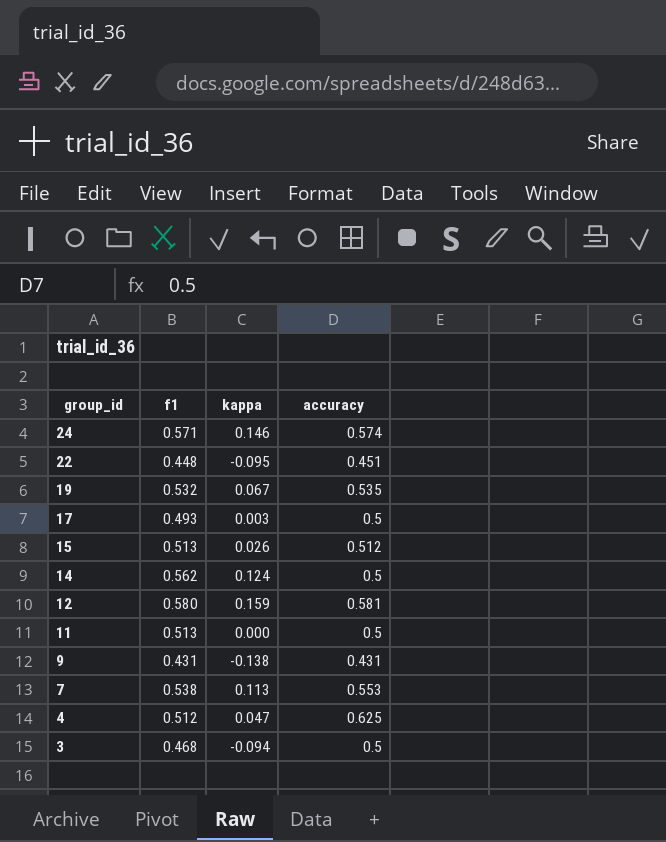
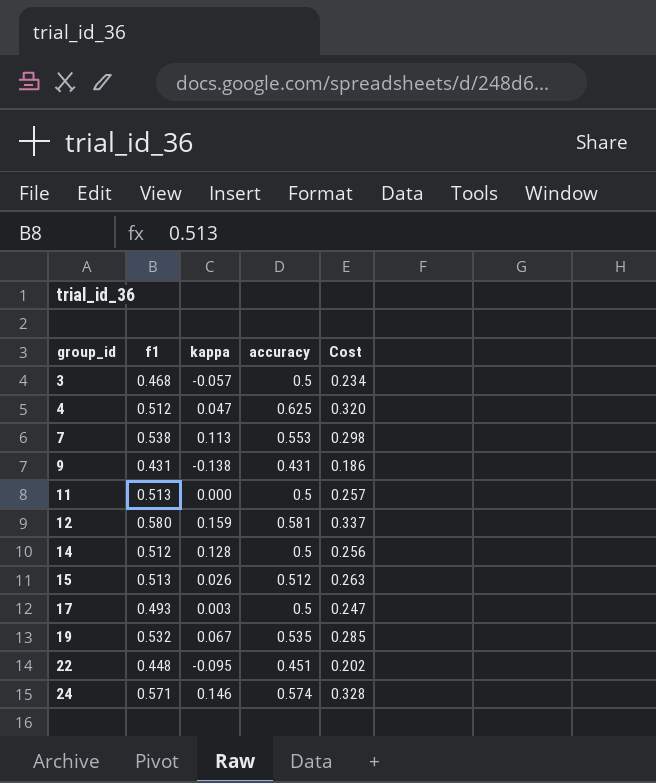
row order: group_id descending -> group_id ascending
column Cost | formula: none -> [f1] * [accuracy]
3 | kappa: -0.094 -> -0.057
14 | f1: 0.562 -> 0.512
14 | kappa: 0.124 -> 0.128

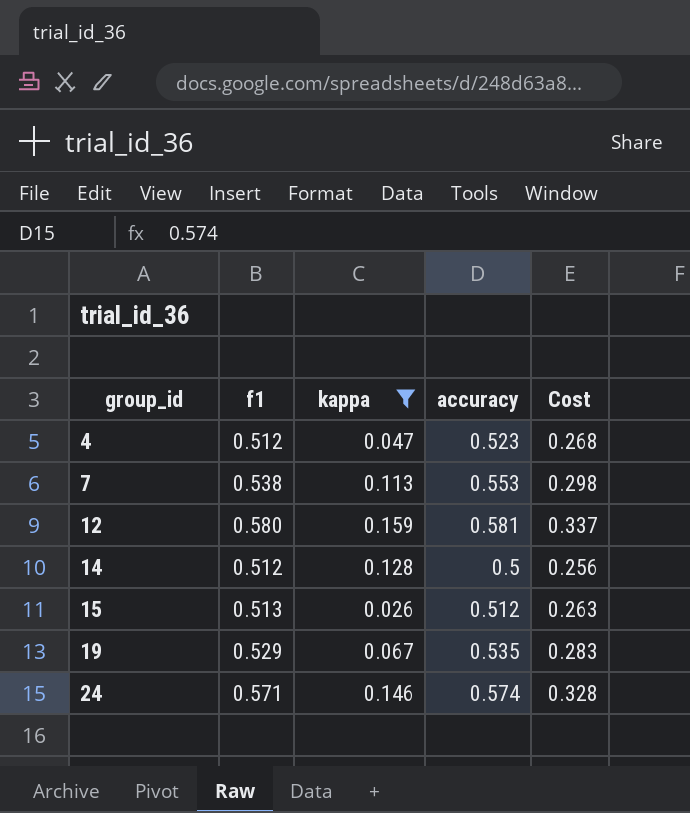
filter: none -> kappa >= 0.026
4 | accuracy: 0.625 -> 0.523
4 | Cost: 0.320 -> 0.268
19 | f1: 0.532 -> 0.529
19 | Cost: 0.285 -> 0.283

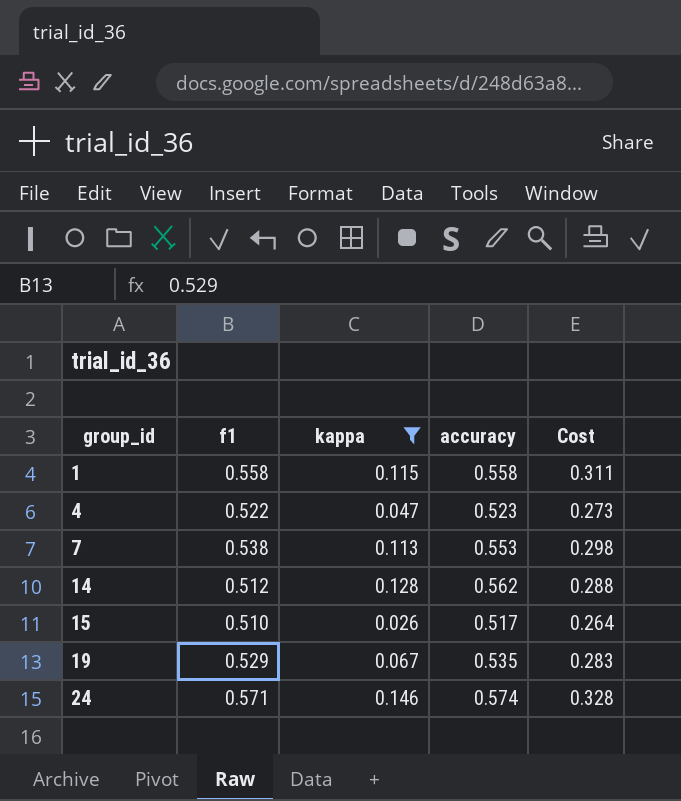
row 12: 0.580 | 0.159 | 0.581 | 0.337 -> none
row 1: none -> 0.558 | 0.115 | 0.558 | 0.311
4 | f1: 0.512 -> 0.522
4 | Cost: 0.268 -> 0.273
14 | accuracy: 0.5 -> 0.562
14 | Cost: 0.256 -> 0.288
15 | f1: 0.513 -> 0.510
15 | accuracy: 0.512 -> 0.517
15 | Cost: 0.263 -> 0.264

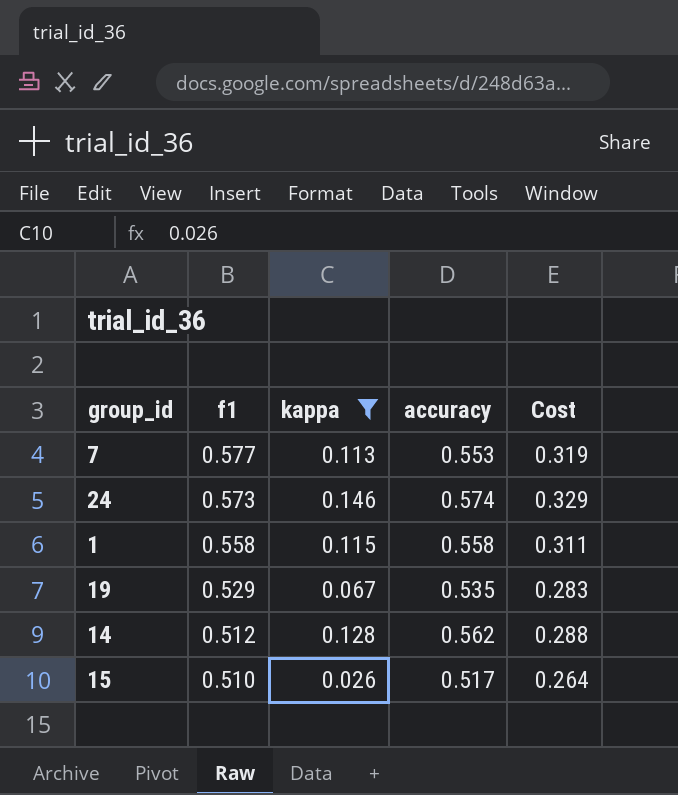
row order: group_id ascending -> f1 descending
row 4: 0.522 | 0.047 | 0.523 | 0.273 -> none
7 | f1: 0.538 -> 0.577
7 | Cost: 0.298 -> 0.319
24 | f1: 0.571 -> 0.573
24 | Cost: 0.328 -> 0.329

